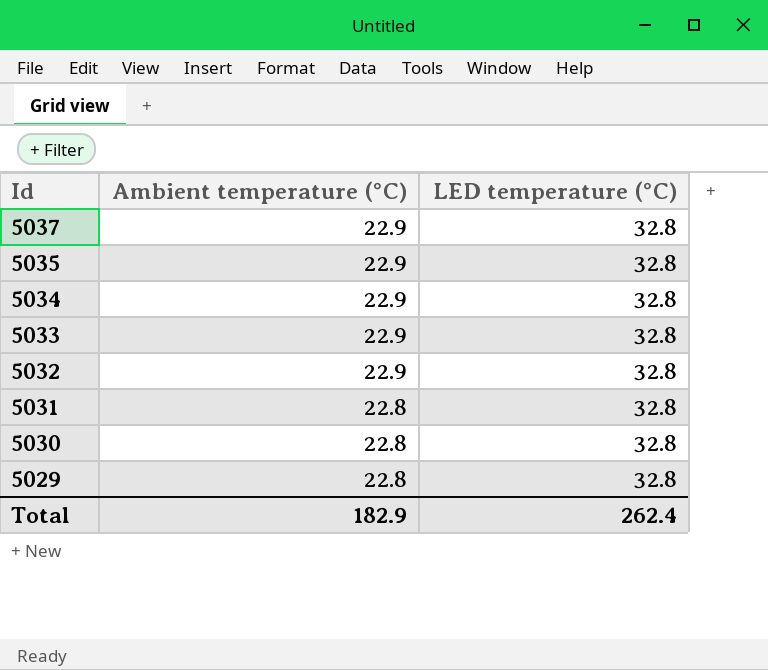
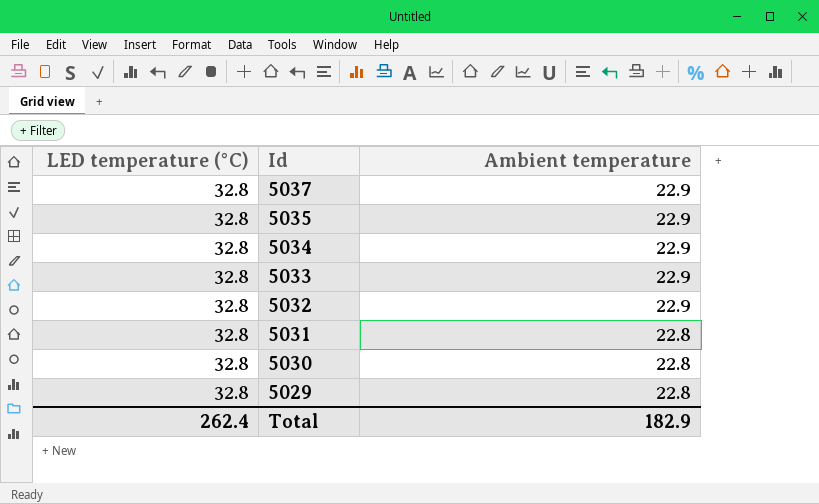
column LED temperature (°C) | position: 3 -> 1
column name: Ambient temperature (°C) -> Ambient temperature

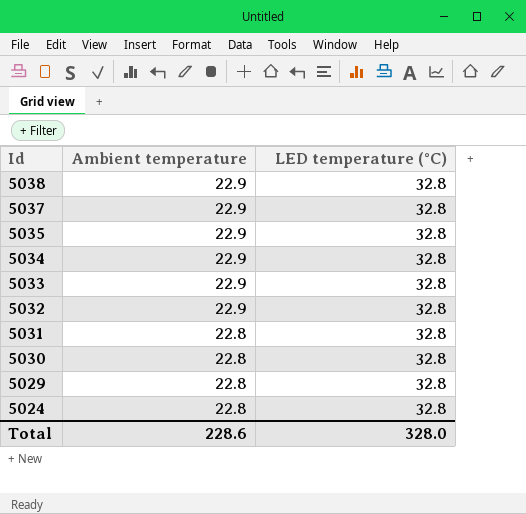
column LED temperature (°C) | position: 1 -> 3
row 5038: none -> 22.9 | 32.8
row 5024: none -> 22.8 | 32.8
Total | Ambient temperature: 182.9 -> 228.6
Total | LED temperature (°C): 262.4 -> 328.0

